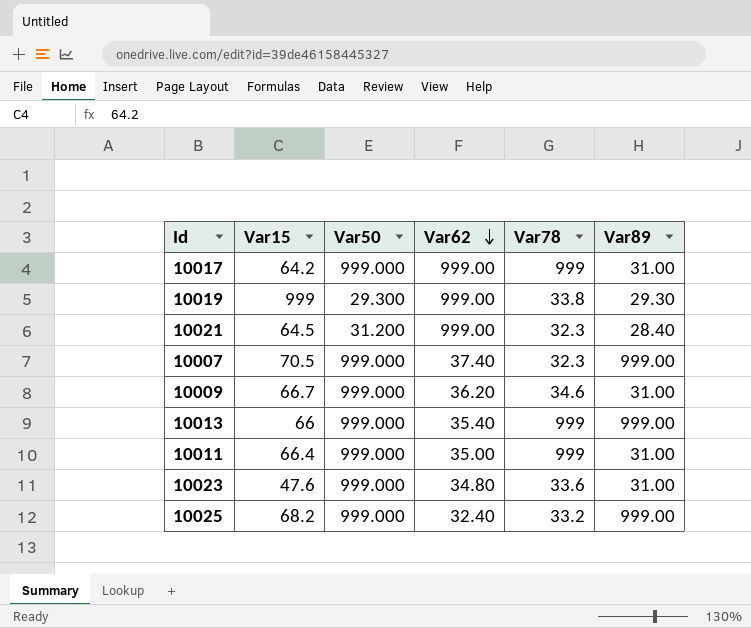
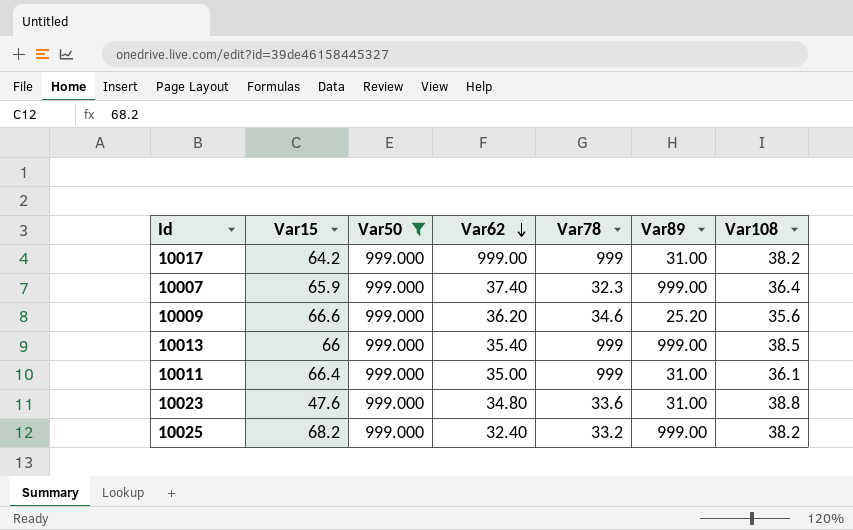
filter: none -> Var50 = 999.000
column Var108 | position: none -> 7
10007 | Var15: 70.5 -> 65.9
10009 | Var15: 66.7 -> 66.6
10009 | Var89: 31.00 -> 25.20

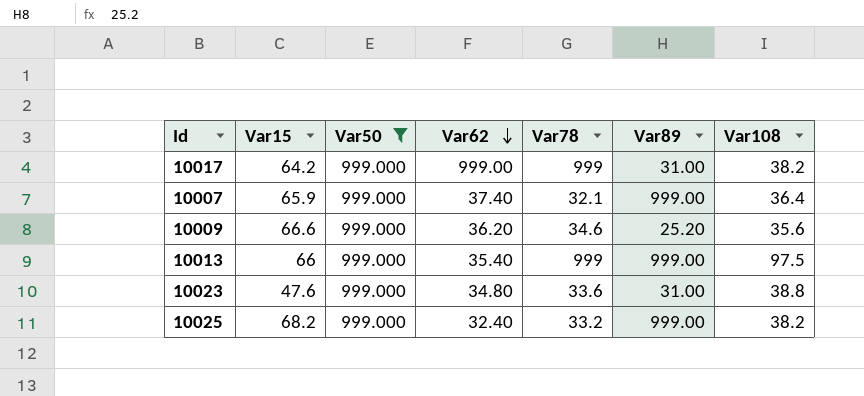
row 10011: 66.4 | 999.000 | 35.00 | 999 | 31.00 | 36.1 -> none
10007 | Var78: 32.3 -> 32.1
10013 | Var108: 38.5 -> 97.5

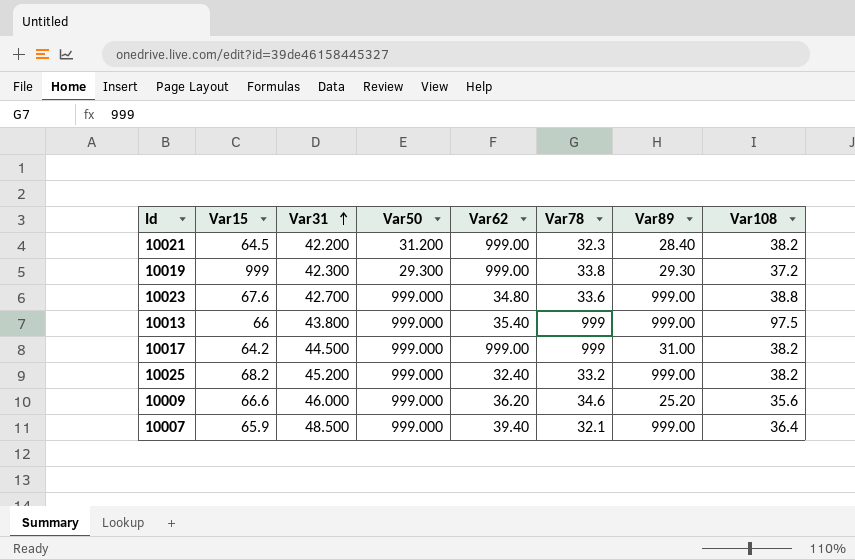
filter: Var50 = 999.000 -> none
row order: Var62 descending -> Var31 ascending
column Var31 | position: none -> 3
10023 | Var15: 47.6 -> 67.6
10023 | Var89: 31.00 -> 999.00
10007 | Var62: 37.40 -> 39.40

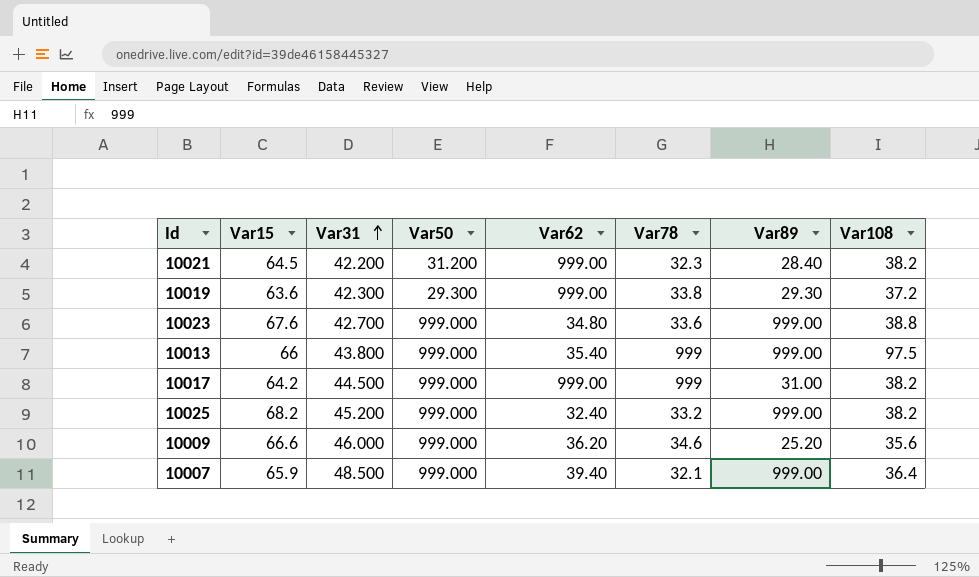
10019 | Var15: 999 -> 63.6

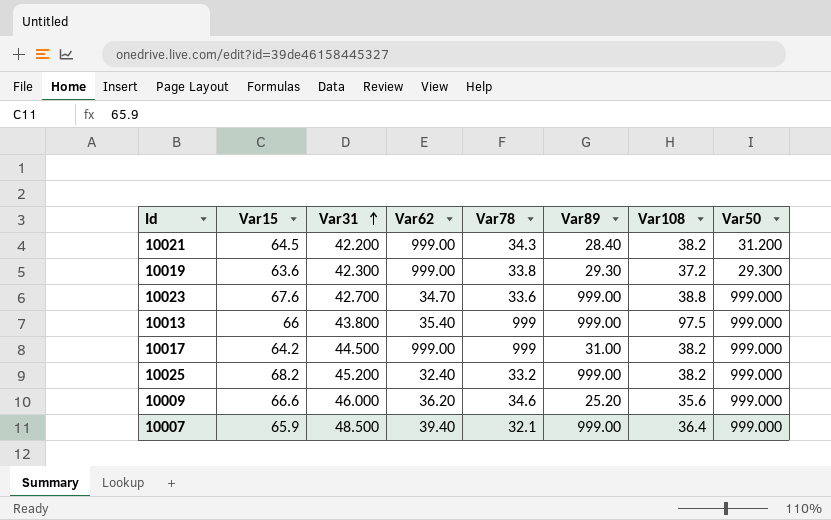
column Var50 | position: 4 -> 8
10021 | Var78: 32.3 -> 34.3
10023 | Var62: 34.80 -> 34.70

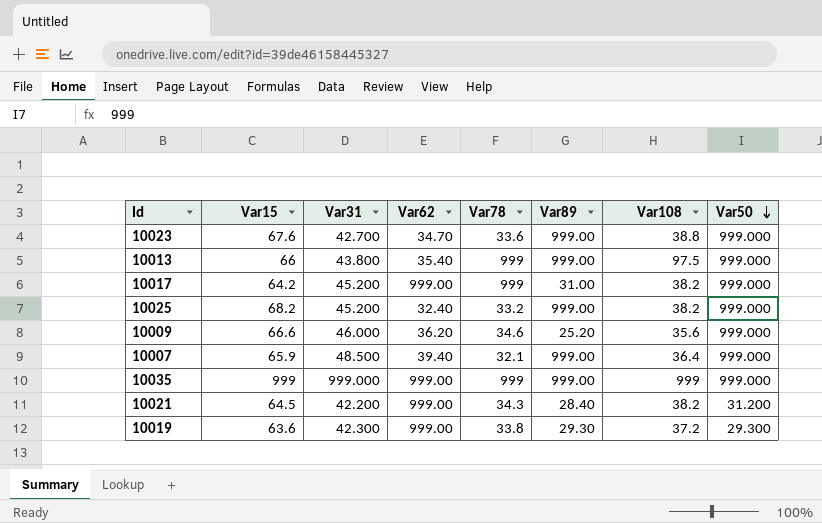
row order: Var31 ascending -> Var50 descending
10017 | Var31: 44.500 -> 45.200
row 10035: none -> 999 | 999.000 | 999.00 | 999 | 999.00 | 999 | 999.000

